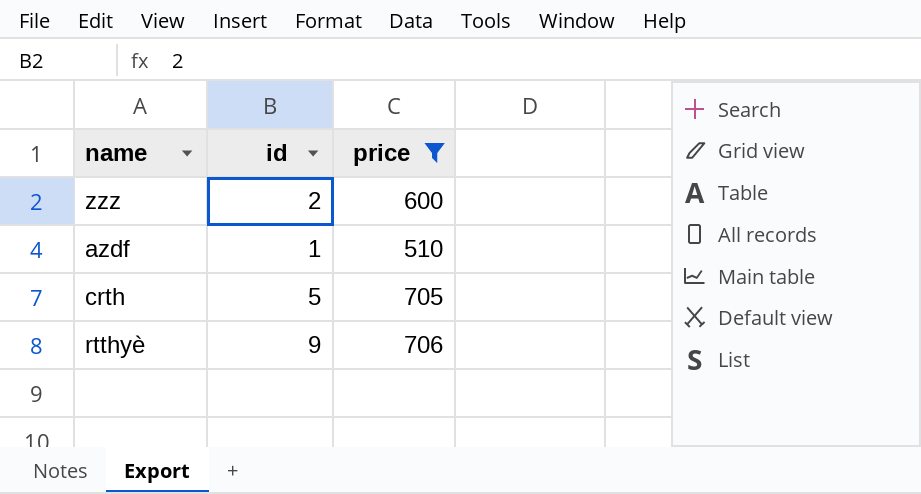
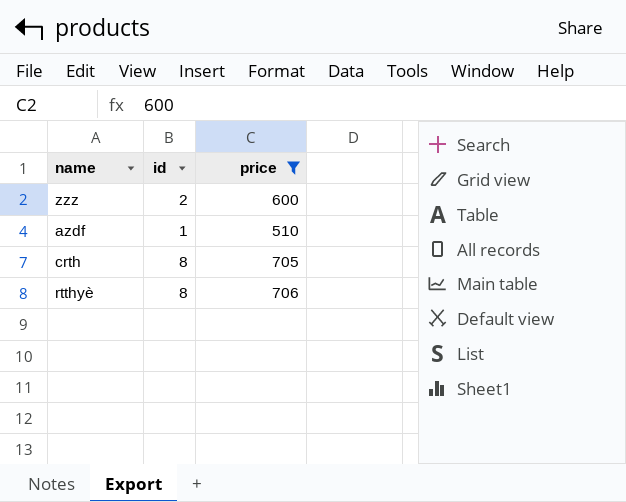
crth | id: 5 -> 8
rtthyè | id: 9 -> 8

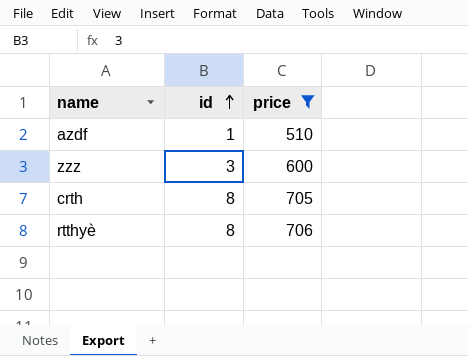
row order: none -> id ascending
zzz | id: 2 -> 3

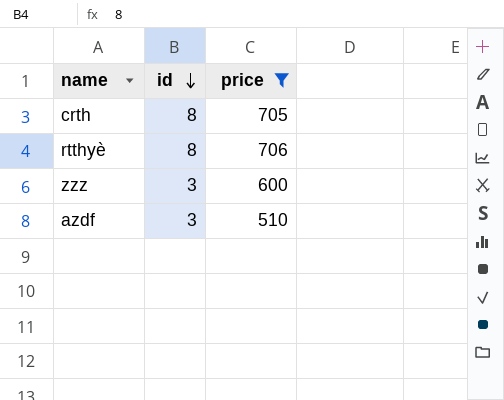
row order: id ascending -> id descending
azdf | id: 1 -> 3

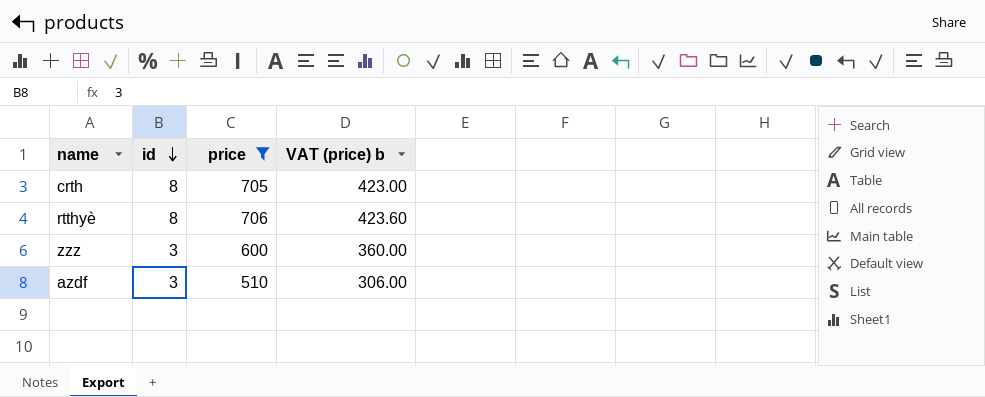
column VAT (price) b | formula: none -> [price] * 0.6

